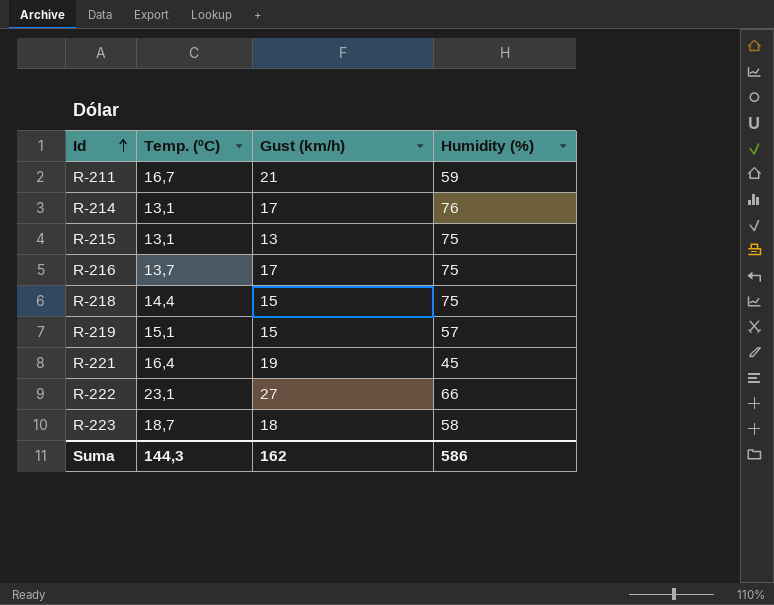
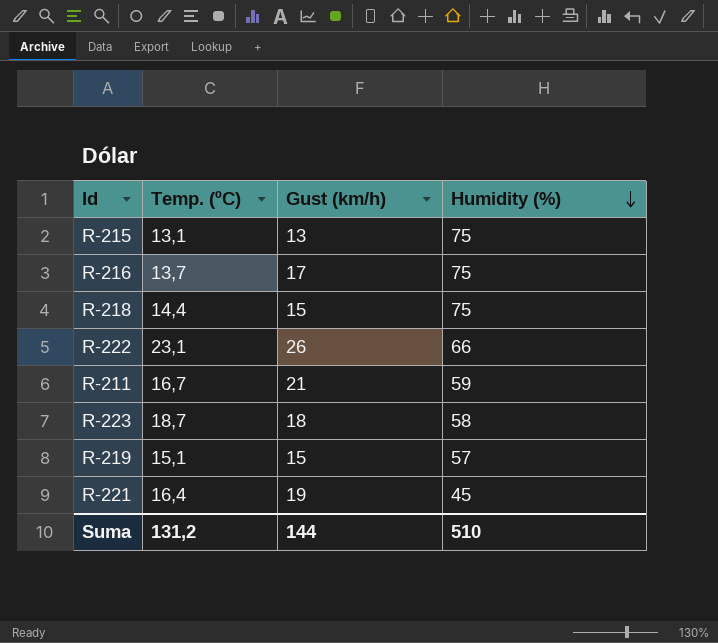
row order: Id ascending -> Humidity (%) descending
row R-214: 13,1 | 17 | 76 -> none
R-222 | Gust (km/h): 27 -> 26
Suma | Temp. (ºC): 144,3 -> 131,2
Suma | Gust (km/h): 162 -> 144
Suma | Humidity (%): 586 -> 510

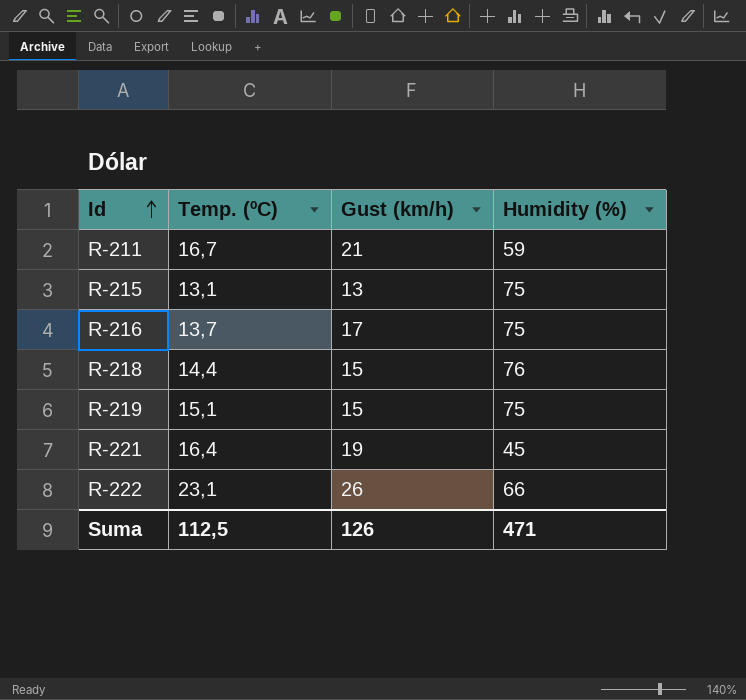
row order: Humidity (%) descending -> Id ascending
row R-223: 18,7 | 18 | 58 -> none
R-218 | Humidity (%): 75 -> 76
R-219 | Humidity (%): 57 -> 75
Suma | Temp. (ºC): 131,2 -> 112,5
Suma | Gust (km/h): 144 -> 126
Suma | Humidity (%): 510 -> 471

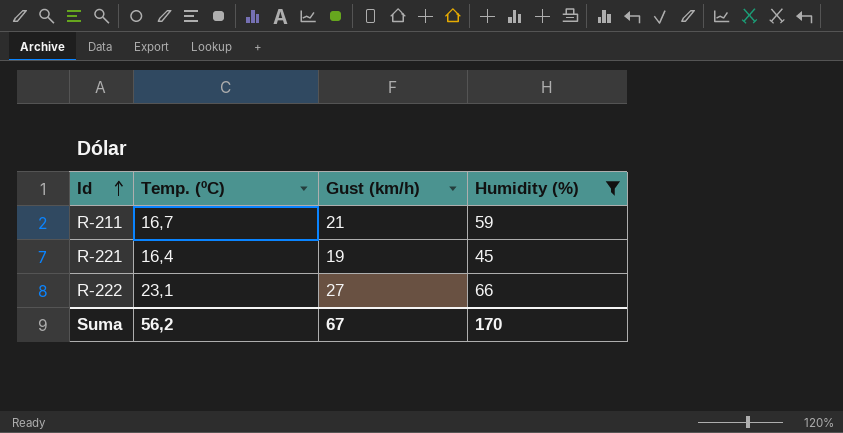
filter: none -> Humidity (%) <= 66
R-222 | Gust (km/h): 26 -> 27
Suma | Temp. (ºC): 112,5 -> 56,2
Suma | Gust (km/h): 126 -> 67
Suma | Humidity (%): 471 -> 170

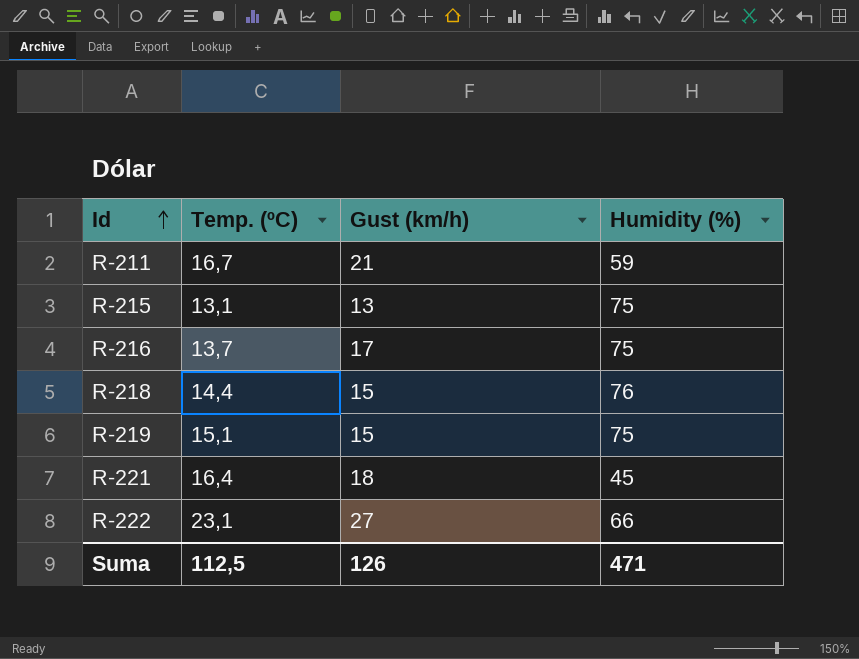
filter: Humidity (%) <= 66 -> none
R-221 | Gust (km/h): 19 -> 18
Suma | Temp. (ºC): 56,2 -> 112,5
Suma | Gust (km/h): 67 -> 126
Suma | Humidity (%): 170 -> 471

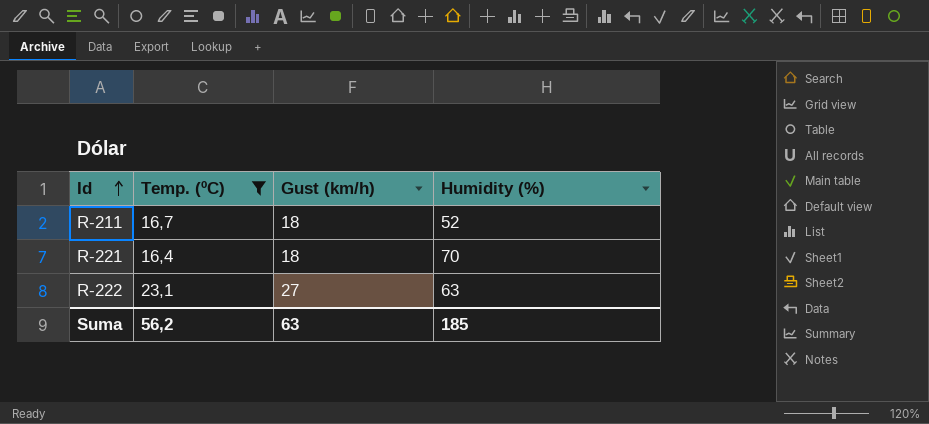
filter: none -> Temp. (ºC) >= 16,4
R-211 | Gust (km/h): 21 -> 18
R-211 | Humidity (%): 59 -> 52
R-221 | Humidity (%): 45 -> 70
R-222 | Humidity (%): 66 -> 63
Suma | Temp. (ºC): 112,5 -> 56,2
Suma | Gust (km/h): 126 -> 63
Suma | Humidity (%): 471 -> 185

